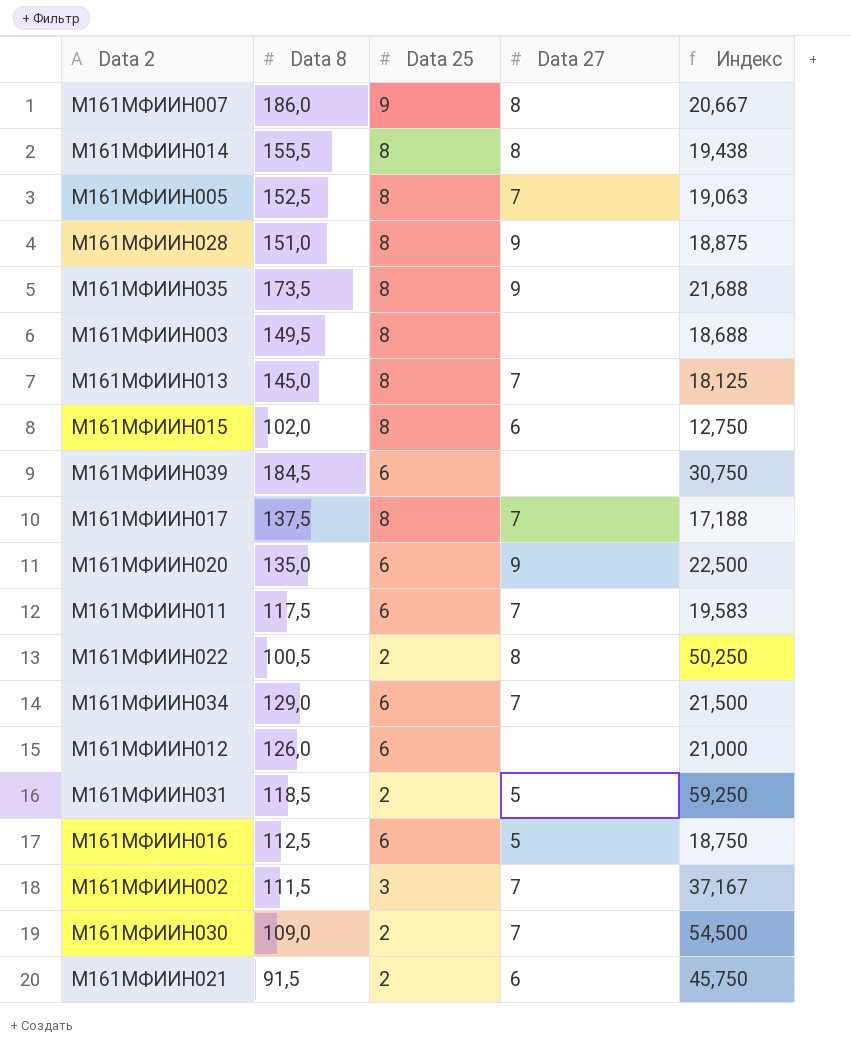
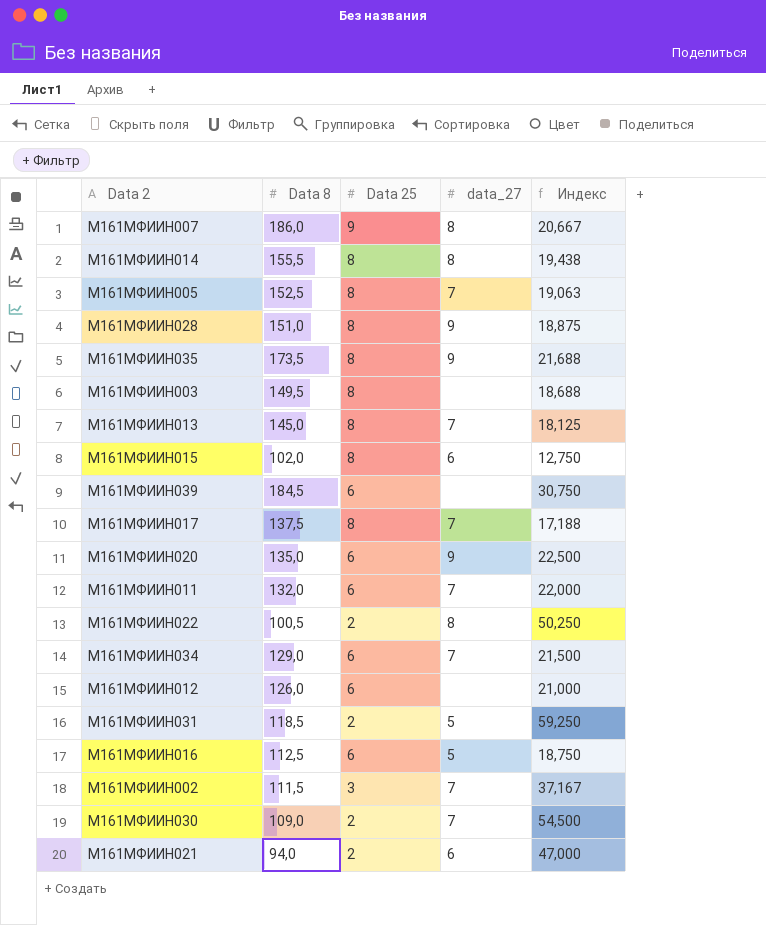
column name: Data 27 -> data_27
М161МФИИН011 | Data 8: 117,5 -> 132,0
М161МФИИН011 | Индекс: 19,583 -> 22,000
М161МФИИН021 | Data 8: 91,5 -> 94,0
М161МФИИН021 | Индекс: 45,750 -> 47,000

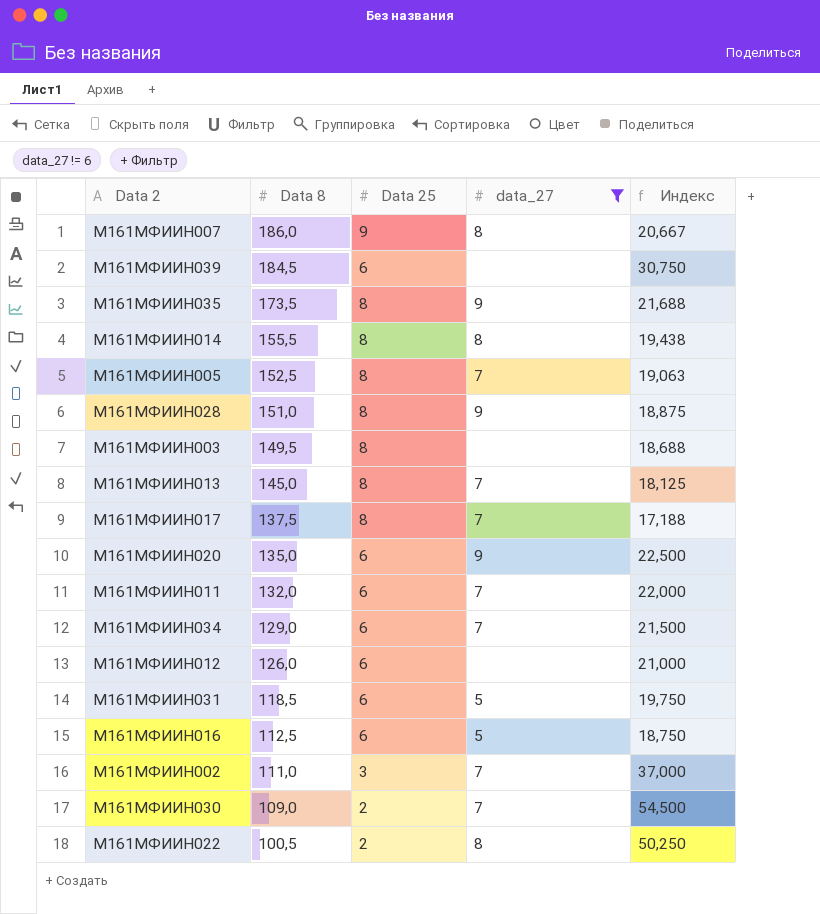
filter: none -> data_27 != 6
row order: none -> Data 8 descending
М161МФИИН031 | Data 25: 2 -> 6
М161МФИИН031 | Индекс: 59,250 -> 19,750
М161МФИИН002 | Data 8: 111,5 -> 111,0
М161МФИИН002 | Индекс: 37,167 -> 37,000

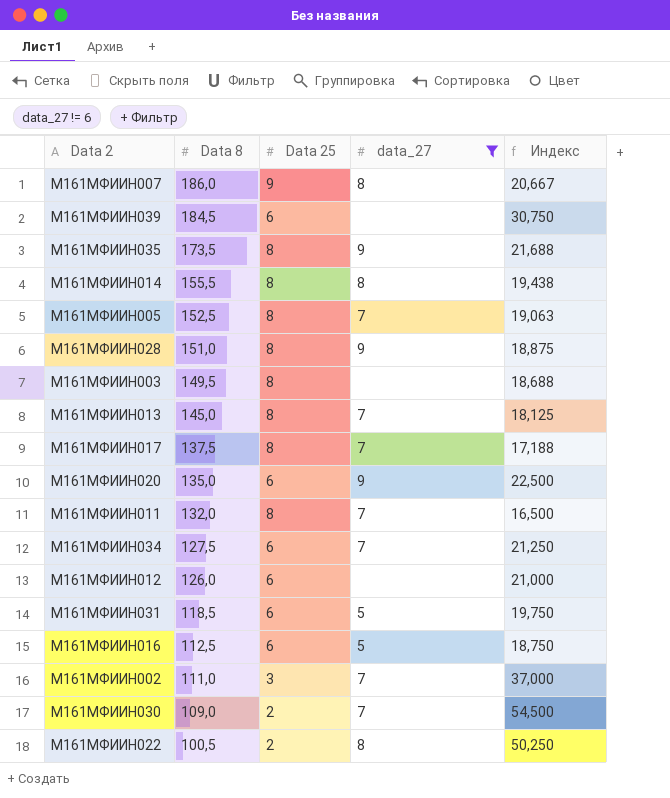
М161МФИИН011 | Data 25: 6 -> 8
М161МФИИН011 | Индекс: 22,000 -> 16,500
М161МФИИН034 | Data 8: 129,0 -> 127,5
М161МФИИН034 | Индекс: 21,500 -> 21,250

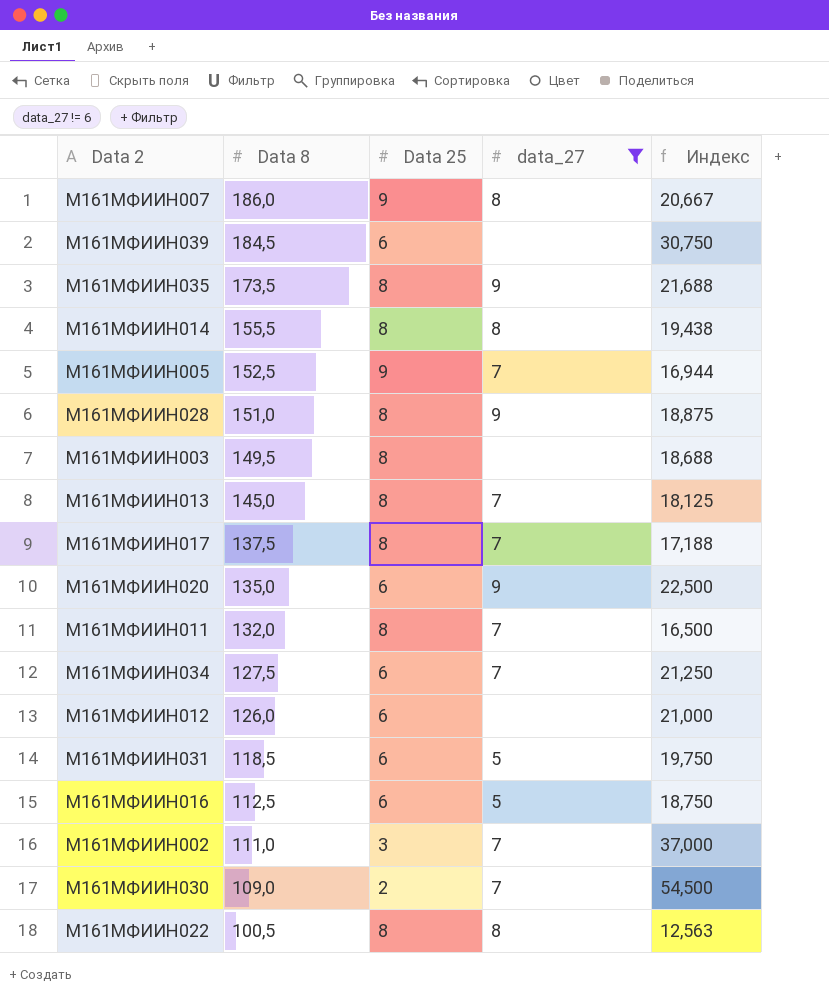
М161МФИИН005 | Data 25: 8 -> 9
М161МФИИН005 | Индекс: 19,063 -> 16,944
М161МФИИН022 | Data 25: 2 -> 8
М161МФИИН022 | Индекс: 50,250 -> 12,563

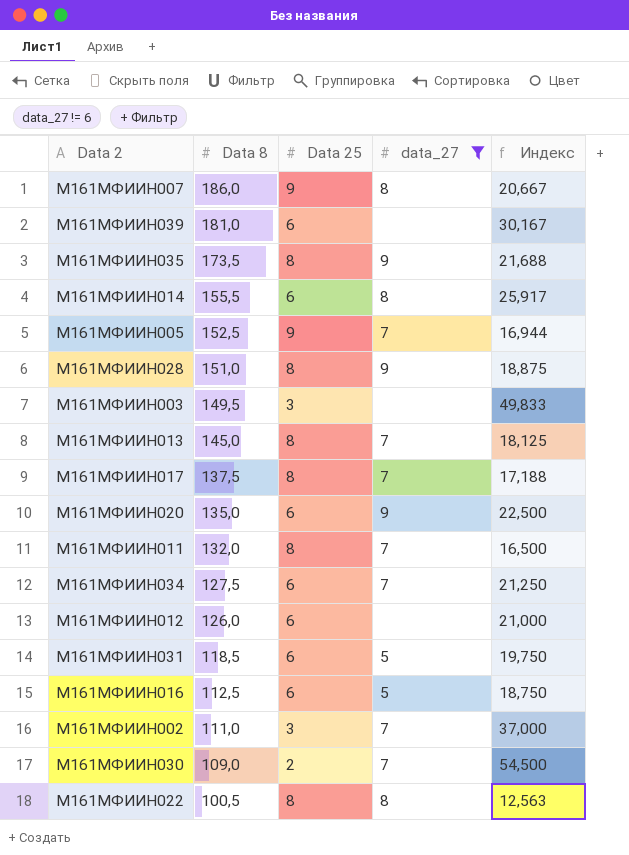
М161МФИИН039 | Data 8: 184,5 -> 181,0
М161МФИИН039 | Индекс: 30,750 -> 30,167
М161МФИИН014 | Data 25: 8 -> 6
М161МФИИН014 | Индекс: 19,438 -> 25,917
М161МФИИН003 | Data 25: 8 -> 3
М161МФИИН003 | Индекс: 18,688 -> 49,833

